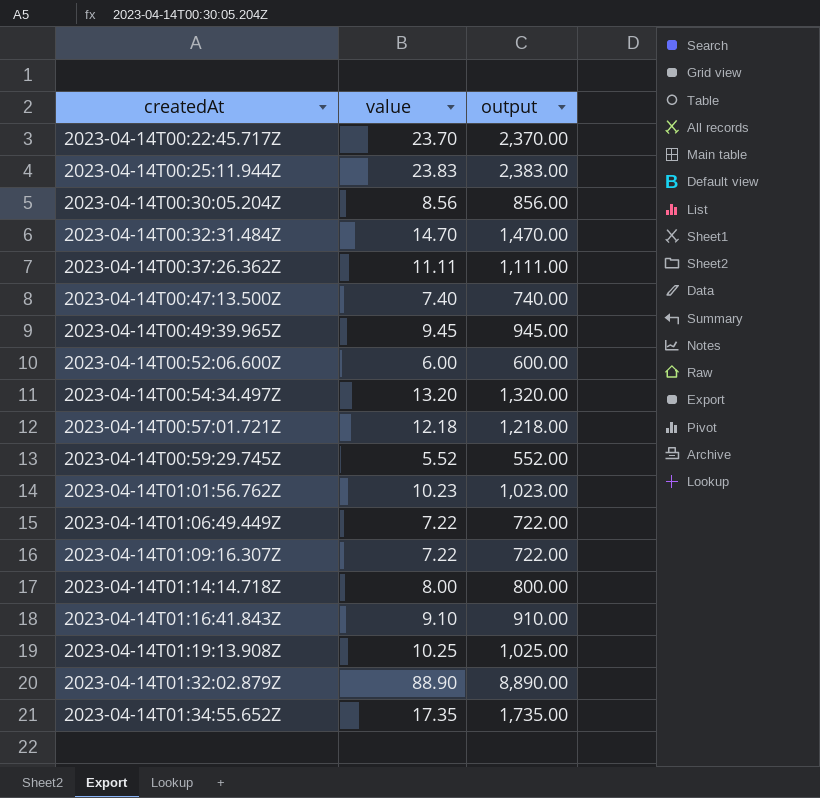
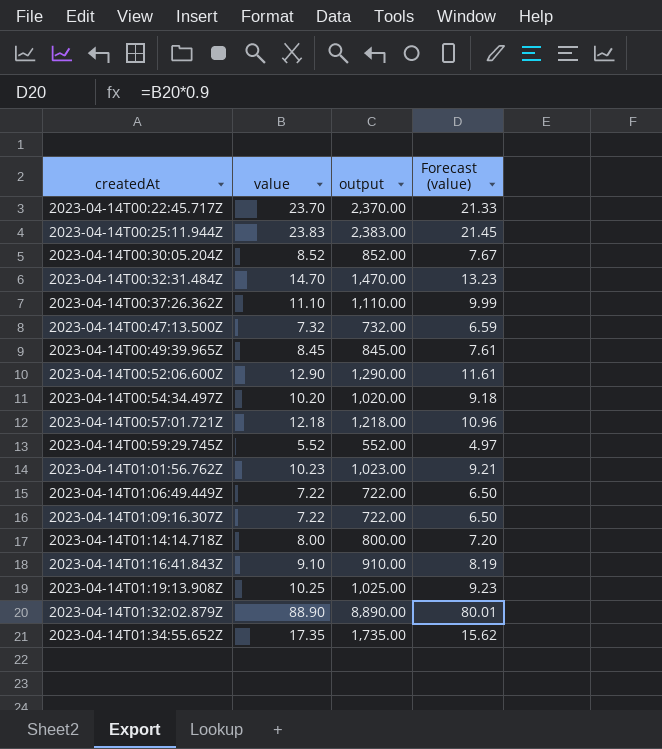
column Forecast (value) | formula: none -> [value] * 0.9
2023-04-14T00:30:05.204Z | value: 8.56 -> 8.52
2023-04-14T00:30:05.204Z | output: 856.00 -> 852.00
2023-04-14T00:37:26.362Z | value: 11.11 -> 11.10
2023-04-14T00:37:26.362Z | output: 1,111.00 -> 1,110.00
2023-04-14T00:47:13.500Z | value: 7.40 -> 7.32
2023-04-14T00:47:13.500Z | output: 740.00 -> 732.00
2023-04-14T00:49:39.965Z | value: 9.45 -> 8.45
2023-04-14T00:49:39.965Z | output: 945.00 -> 845.00
2023-04-14T00:52:06.600Z | value: 6.00 -> 12.90
2023-04-14T00:52:06.600Z | output: 600.00 -> 1,290.00
2023-04-14T00:54:34.497Z | value: 13.20 -> 10.20
2023-04-14T00:54:34.497Z | output: 1,320.00 -> 1,020.00

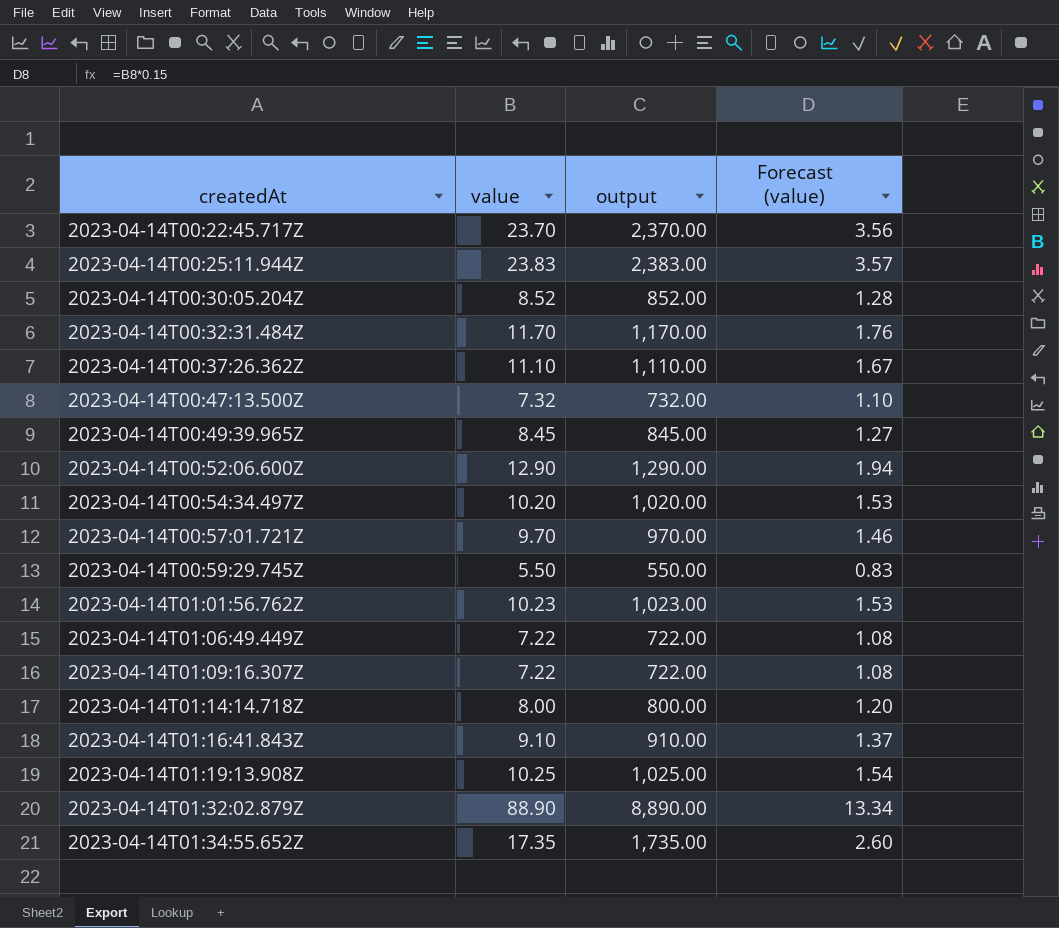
column Forecast (value) | formula: [value] * 0.9 -> [value] * 0.15
2023-04-14T00:32:31.484Z | value: 14.70 -> 11.70
2023-04-14T00:32:31.484Z | output: 1,470.00 -> 1,170.00
2023-04-14T00:57:01.721Z | value: 12.18 -> 9.70
2023-04-14T00:57:01.721Z | output: 1,218.00 -> 970.00
2023-04-14T00:59:29.745Z | value: 5.52 -> 5.50
2023-04-14T00:59:29.745Z | output: 552.00 -> 550.00

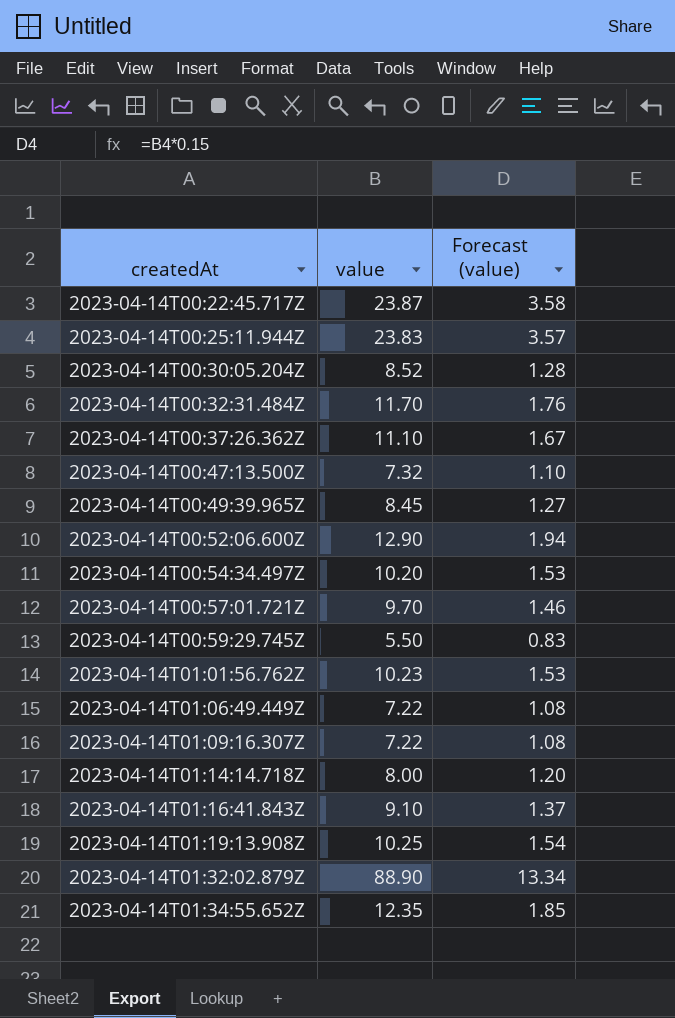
column output | formula: [value] * 100 -> none
2023-04-14T00:22:45.717Z | value: 23.70 -> 23.87
2023-04-14T00:22:45.717Z | Forecast (value): 3.56 -> 3.58
2023-04-14T01:34:55.652Z | value: 17.35 -> 12.35
2023-04-14T01:34:55.652Z | Forecast (value): 2.60 -> 1.85

